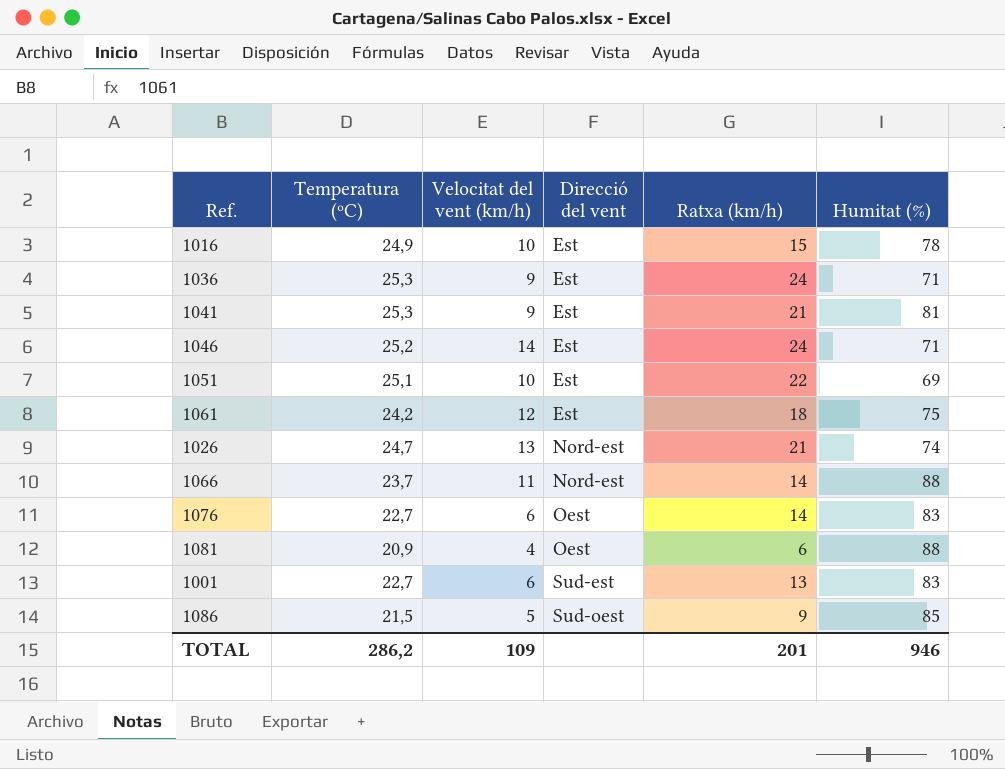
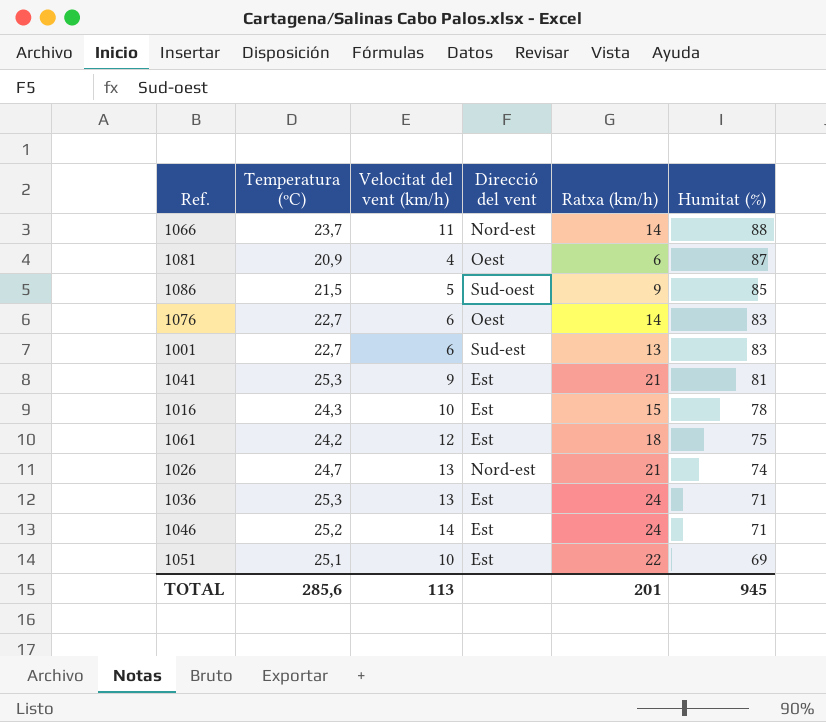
row order: Direcció del vent ascending -> Humitat (%) descending
1081 | Humitat (%): 88 -> 87
1016 | Temperatura (ºC): 24,9 -> 24,3
1036 | Velocitat del vent (km/h): 9 -> 13
TOTAL | Temperatura (ºC): 286,2 -> 285,6
TOTAL | Velocitat del vent (km/h): 109 -> 113
TOTAL | Humitat (%): 946 -> 945

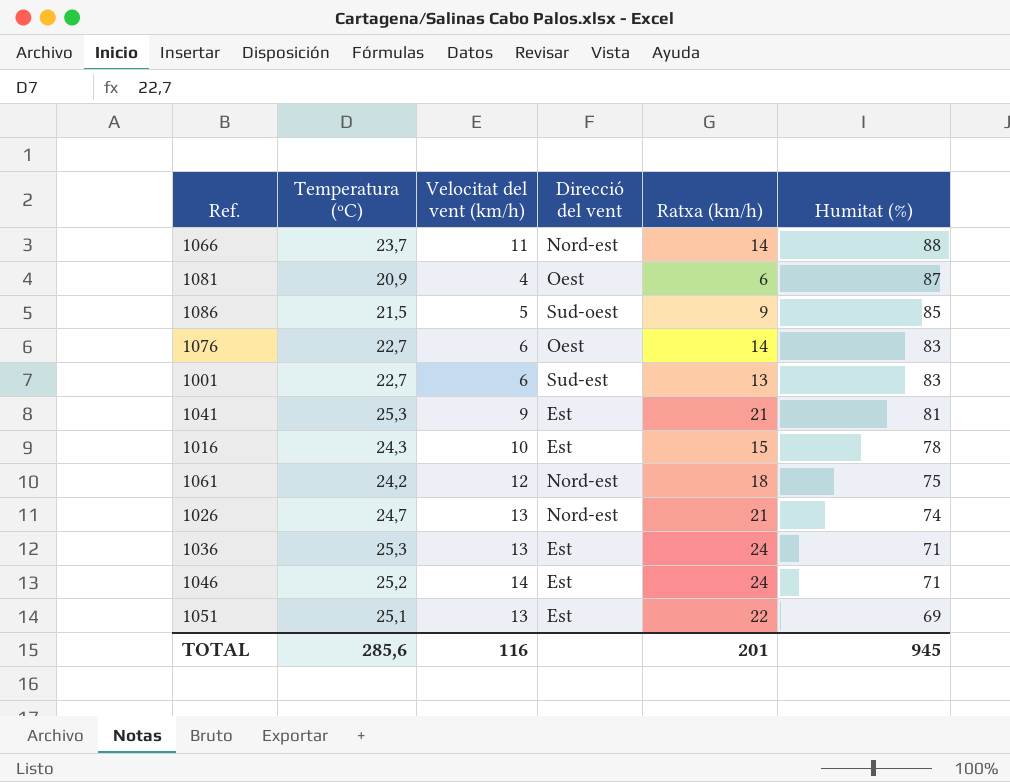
1061 | Direcció del vent: Est -> Nord-est
1051 | Velocitat del vent (km/h): 10 -> 13
TOTAL | Velocitat del vent (km/h): 113 -> 116

